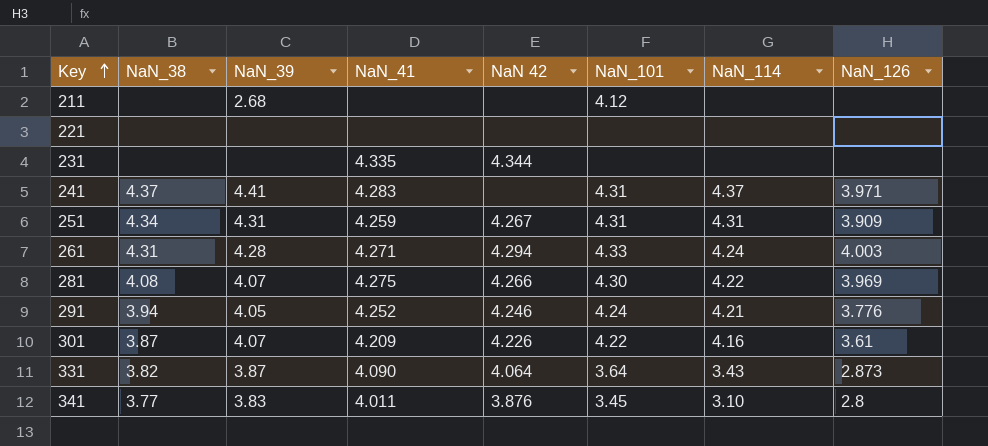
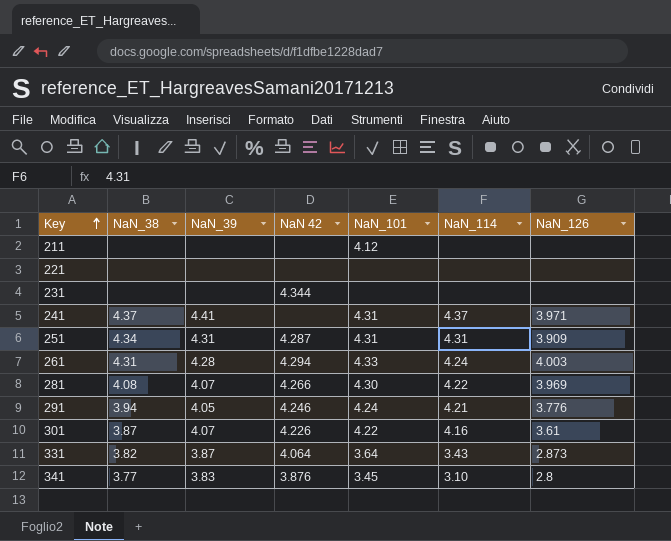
column NaN_41 | position: 4 -> none
211 | NaN_39: 2.68 -> none
251 | NaN 42: 4.267 -> 4.287

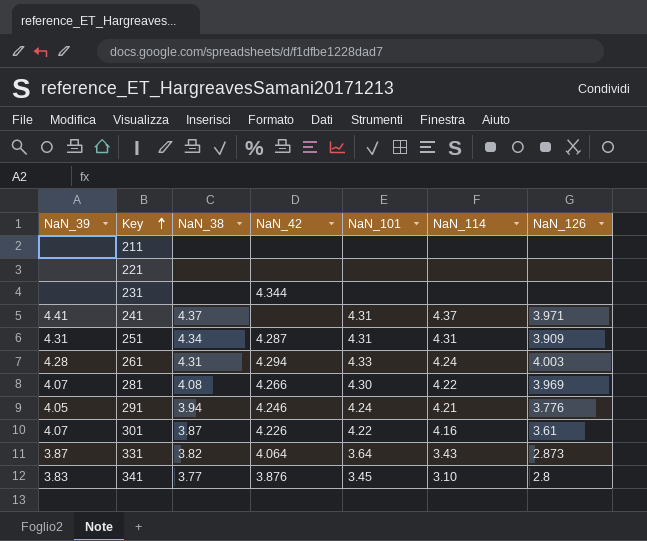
column NaN_39 | position: 3 -> 1
column name: NaN 42 -> NaN_42
211 | NaN_101: 4.12 -> none

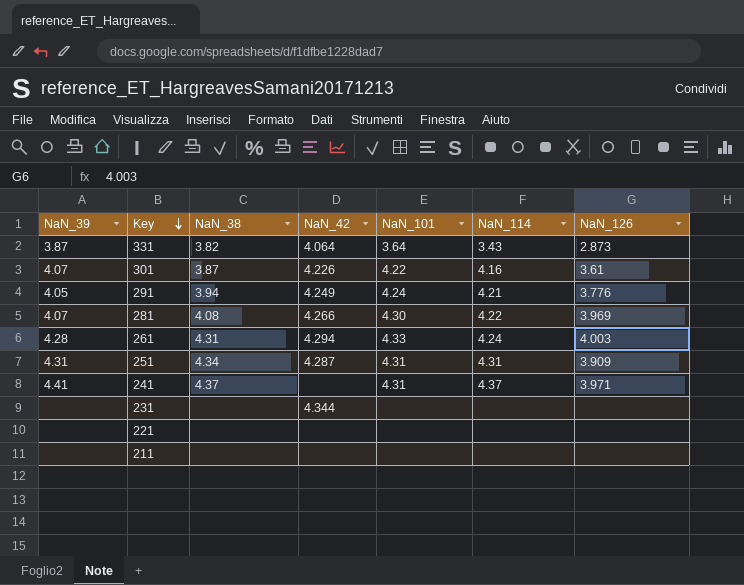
row order: Key ascending -> Key descending
row 341: 3.83 | 3.77 | 3.876 | 3.45 | 3.10 | 2.8 -> none
291 | NaN_42: 4.246 -> 4.249

